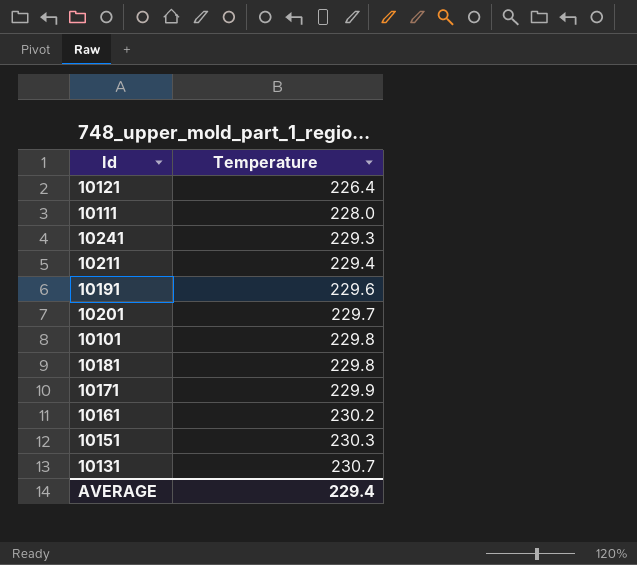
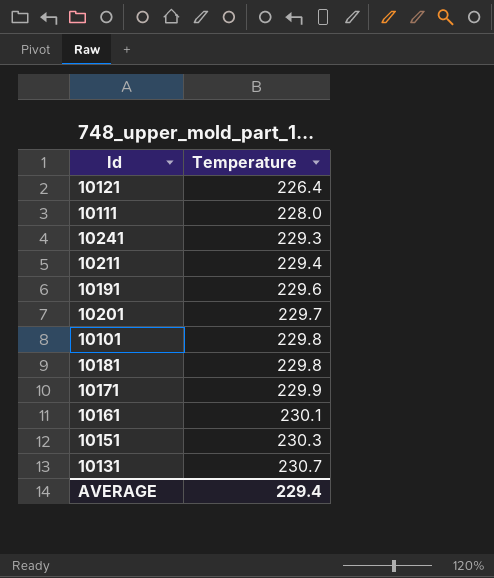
10161 | Temperature: 230.2 -> 230.1

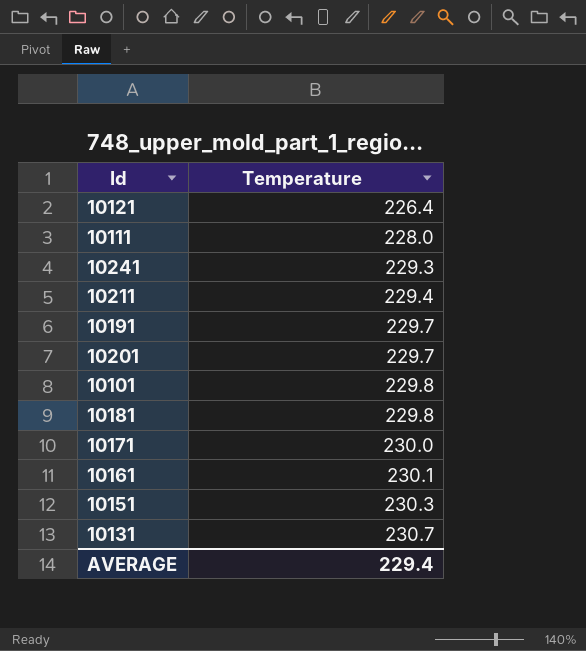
10191 | Temperature: 229.6 -> 229.7
10171 | Temperature: 229.9 -> 230.0

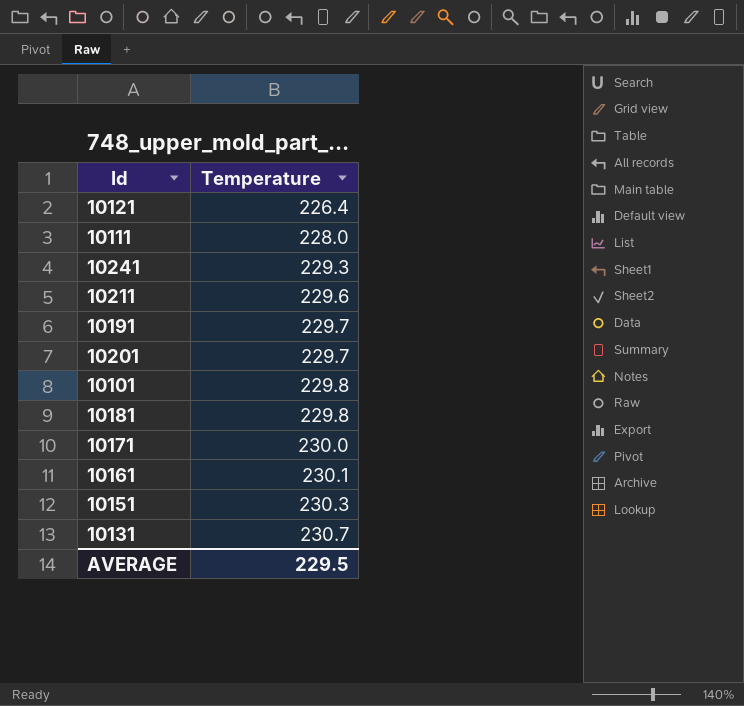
10211 | Temperature: 229.4 -> 229.6
AVERAGE | Temperature: 229.4 -> 229.5

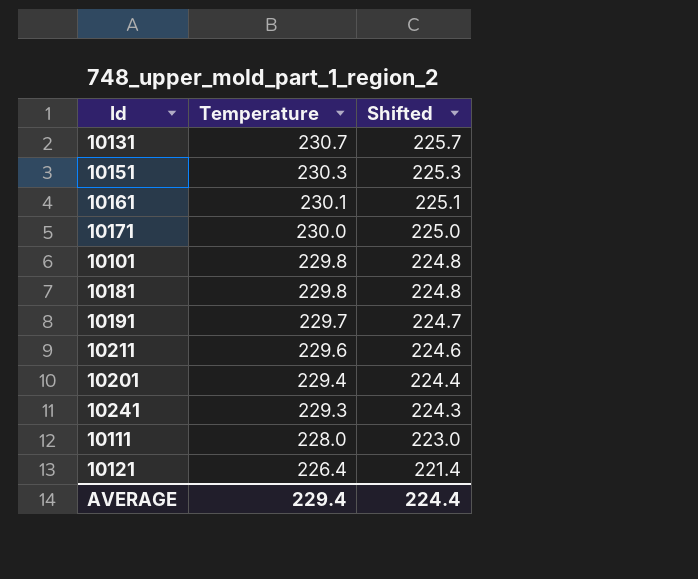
row order: Temperature ascending -> Temperature descending
column Shifted | formula: none -> [Temperature] - 5
10201 | Temperature: 229.7 -> 229.4
AVERAGE | Temperature: 229.5 -> 229.4

